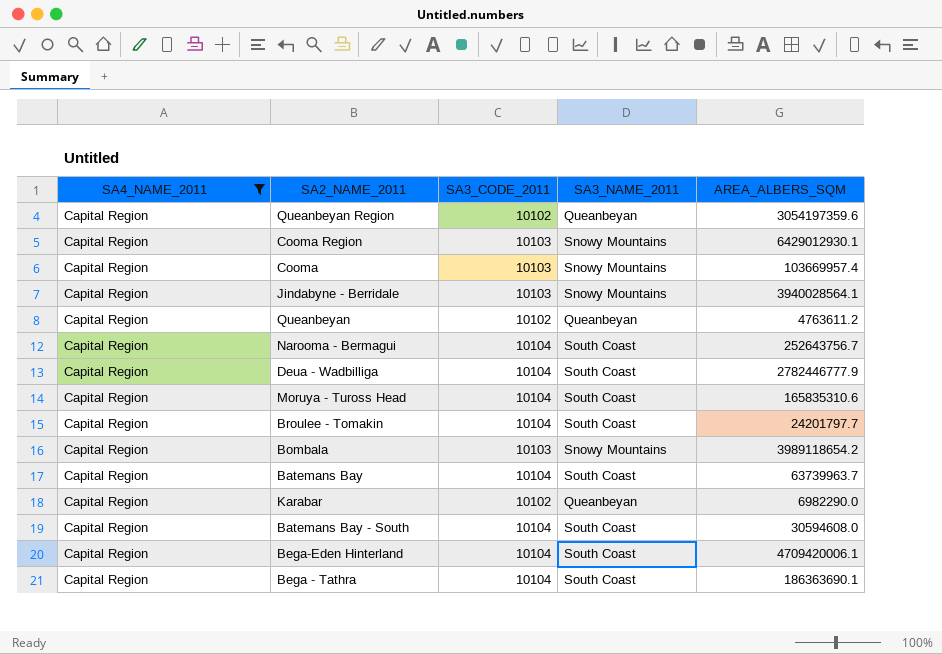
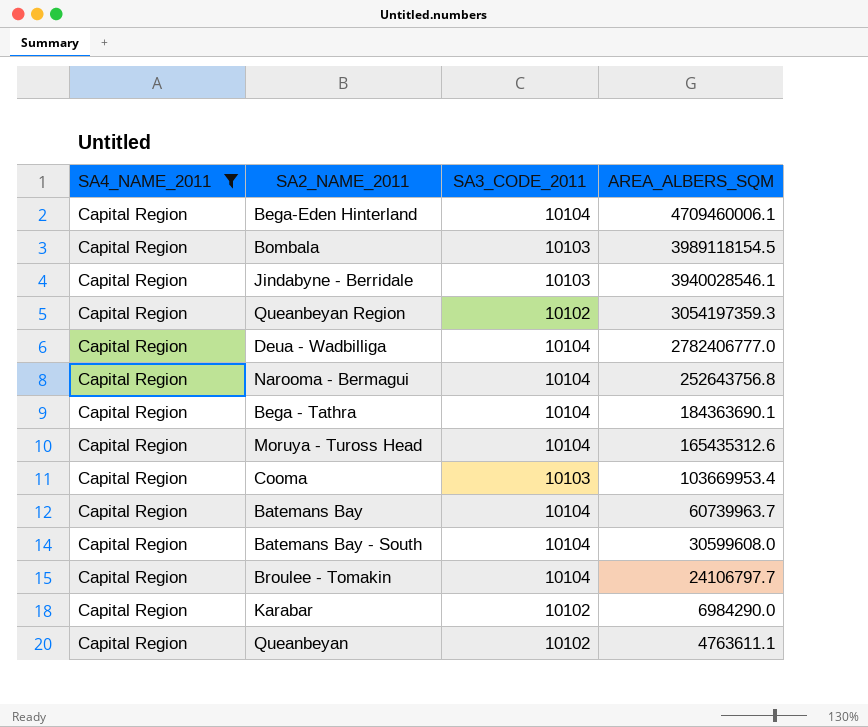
row order: none -> AREA_ALBERS_SQM descending
column SA3_NAME_2011 | position: 4 -> none
row Cooma Region: Capital Region | 10103 | Snowy Mountains | 6429012930.1 -> none
Bega-Eden Hinterland | AREA_ALBERS_SQM: 4709420006.1 -> 4709460006.1
Bombala | AREA_ALBERS_SQM: 3989118654.2 -> 3989118154.5
Jindabyne - Berridale | AREA_ALBERS_SQM: 3940028564.1 -> 3940028546.1
Queanbeyan Region | AREA_ALBERS_SQM: 3054197359.6 -> 3054197359.3
Deua - Wadbilliga | AREA_ALBERS_SQM: 2782446777.9 -> 2782406777.0
Narooma - Bermagui | AREA_ALBERS_SQM: 252643756.7 -> 252643756.8
Bega - Tathra | AREA_ALBERS_SQM: 186363690.1 -> 184363690.1
Moruya - Tuross Head | AREA_ALBERS_SQM: 165835310.6 -> 165435312.6
Cooma | AREA_ALBERS_SQM: 103669957.4 -> 103669953.4
Batemans Bay | AREA_ALBERS_SQM: 63739963.7 -> 60739963.7
Batemans Bay - South | AREA_ALBERS_SQM: 30594608.0 -> 30599608.0
Broulee - Tomakin | AREA_ALBERS_SQM: 24201797.7 -> 24106797.7
Karabar | AREA_ALBERS_SQM: 6982290.0 -> 6984290.0
Queanbeyan | AREA_ALBERS_SQM: 4763611.2 -> 4763611.1

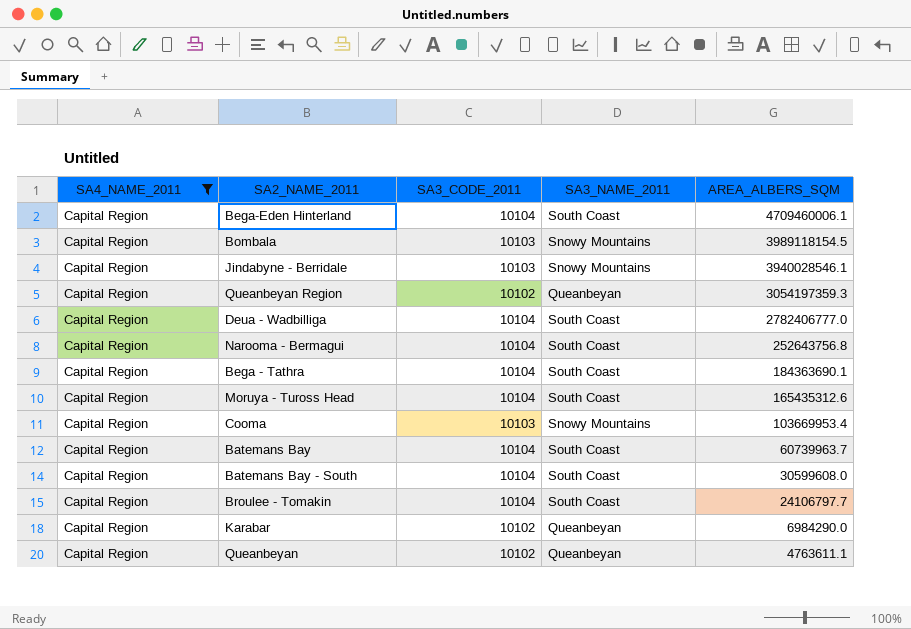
column SA3_NAME_2011 | position: none -> 4

